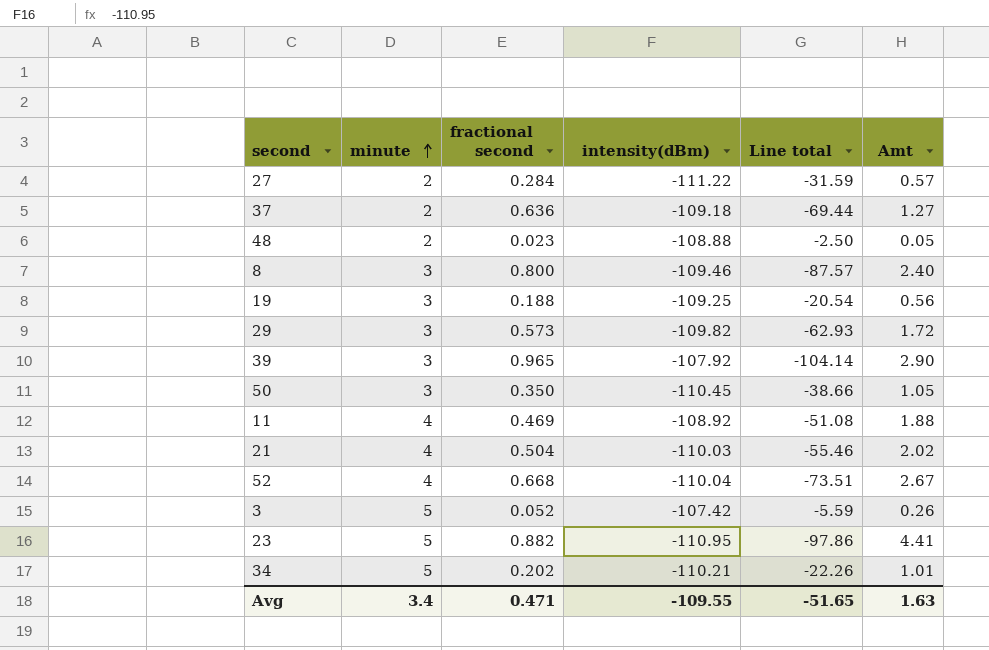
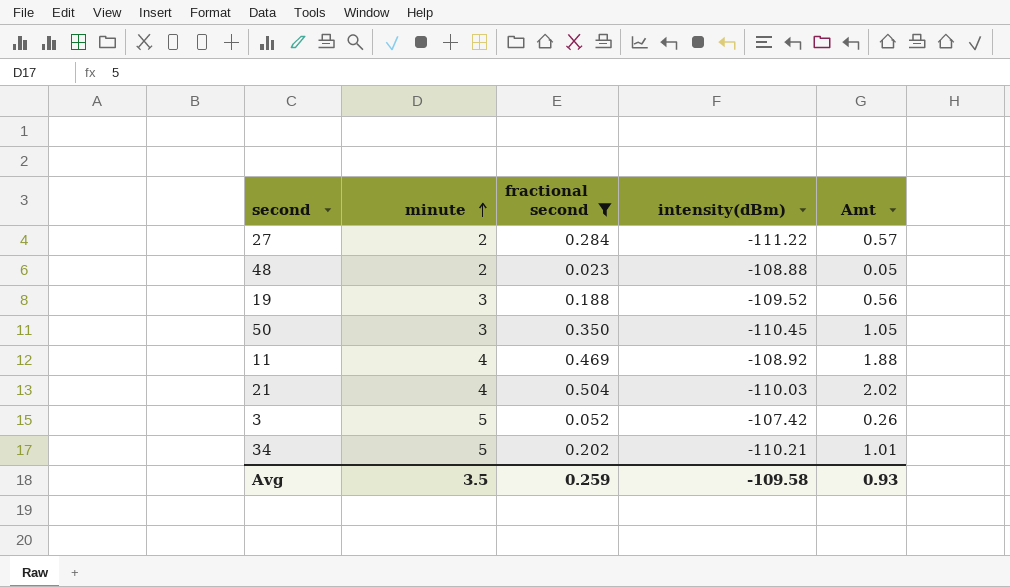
filter: none -> fractional second <= 0.504
column Line total | formula: [fractional second] * [intensity(dBm)] -> none
19 | intensity(dBm): -109.25 -> -109.52
Avg | minute: 3.4 -> 3.5
Avg | fractional second: 0.471 -> 0.259
Avg | intensity(dBm): -109.55 -> -109.58
Avg | Amt: 1.63 -> 0.93

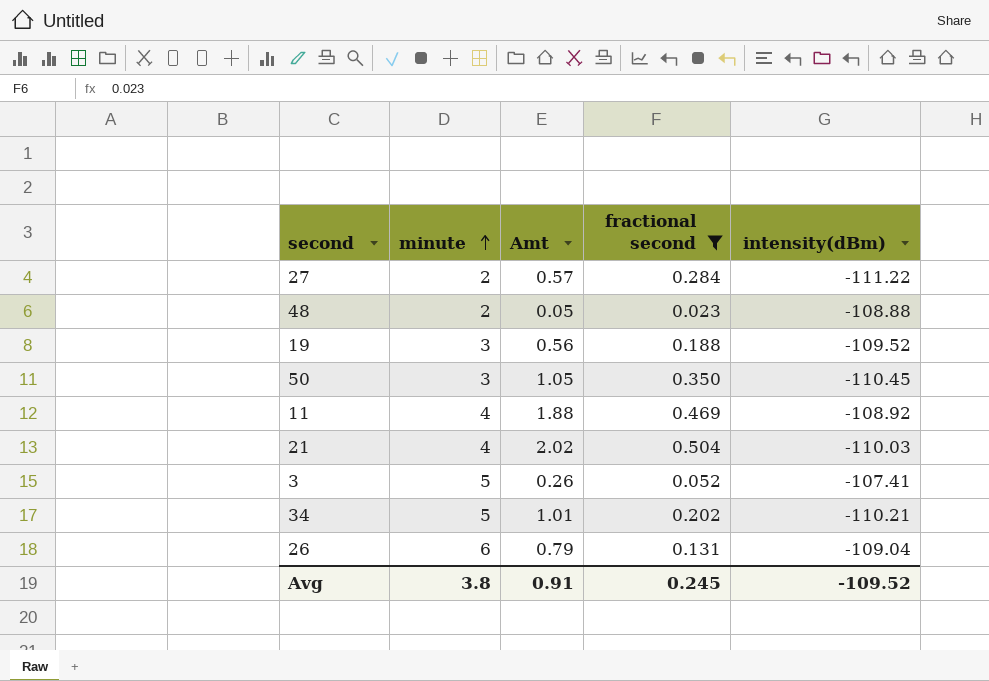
column Amt | position: 5 -> 3
3 | intensity(dBm): -107.42 -> -107.41
row 26: none -> 6 | 0.79 | 0.131 | -109.04
Avg | minute: 3.5 -> 3.8
Avg | Amt: 0.93 -> 0.91
Avg | fractional second: 0.259 -> 0.245
Avg | intensity(dBm): -109.58 -> -109.52

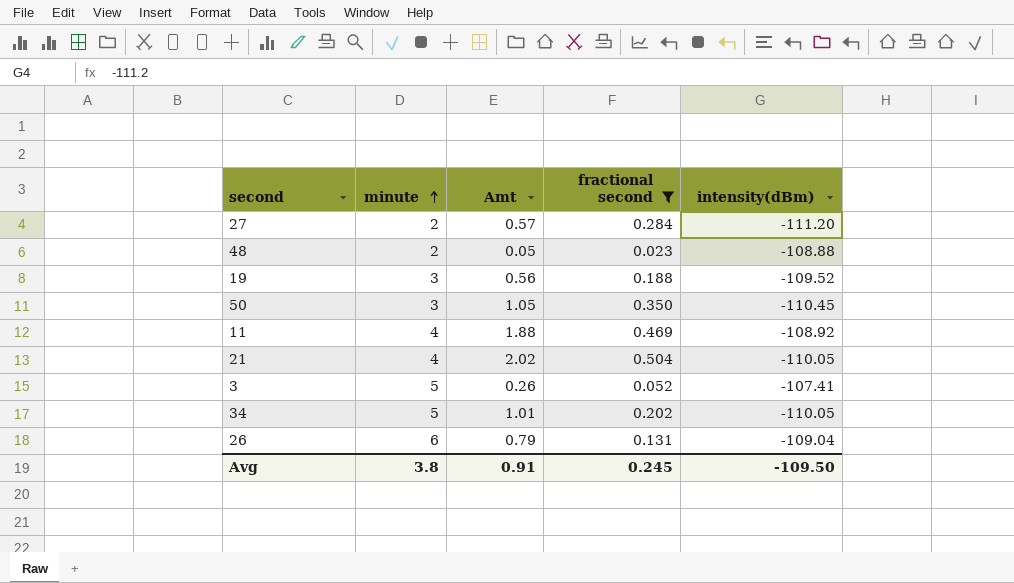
27 | intensity(dBm): -111.22 -> -111.20
21 | intensity(dBm): -110.03 -> -110.05
34 | intensity(dBm): -110.21 -> -110.05
Avg | intensity(dBm): -109.52 -> -109.50

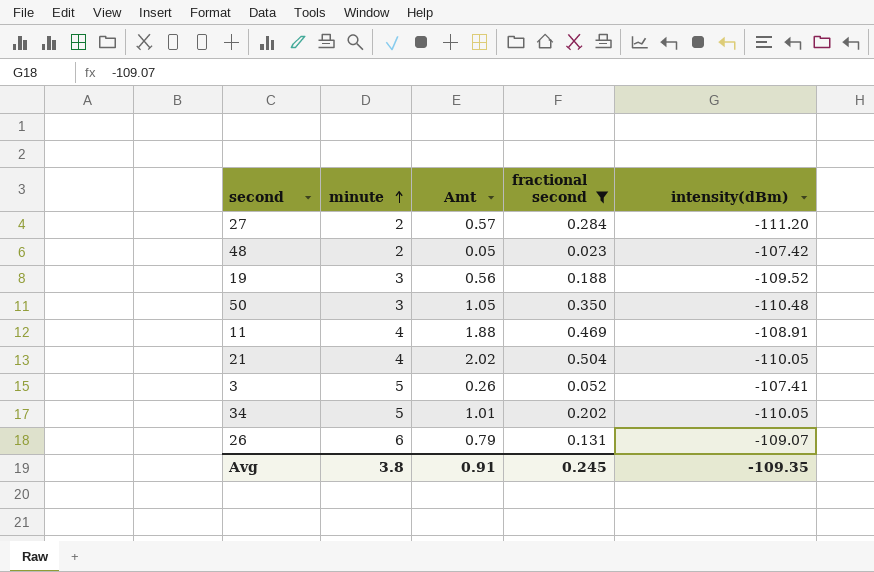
48 | intensity(dBm): -108.88 -> -107.42
50 | intensity(dBm): -110.45 -> -110.48
11 | intensity(dBm): -108.92 -> -108.91
26 | intensity(dBm): -109.04 -> -109.07
Avg | intensity(dBm): -109.50 -> -109.35

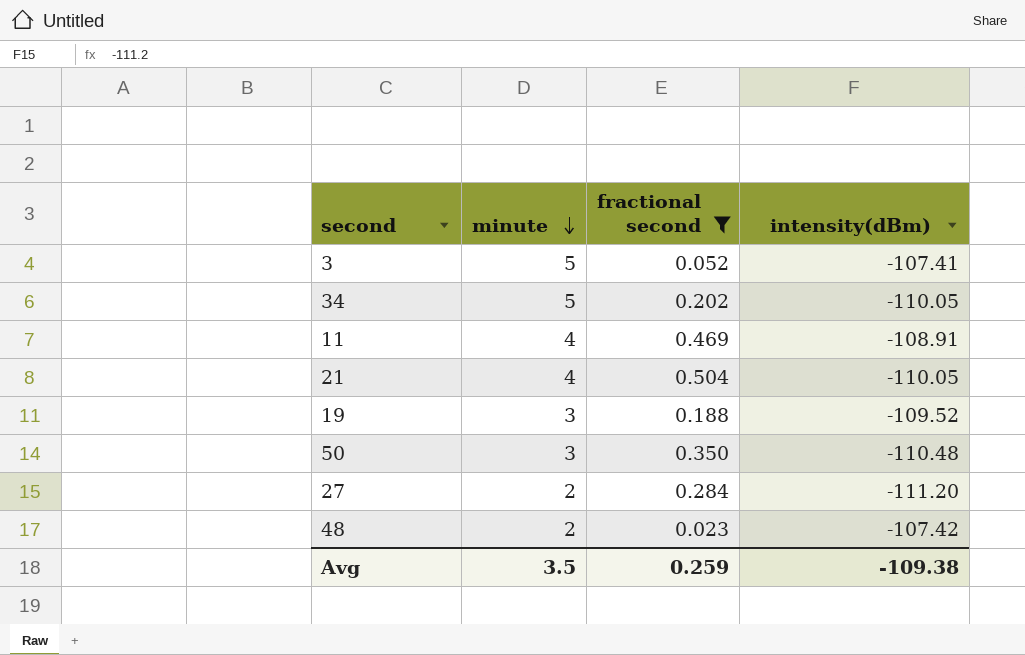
row order: minute ascending -> minute descending
column Amt | formula: [minute] * [fractional second] -> none
row 26: 6 | 0.79 | 0.131 | -109.07 -> none
Avg | minute: 3.8 -> 3.5
Avg | fractional second: 0.245 -> 0.259
Avg | intensity(dBm): -109.35 -> -109.38

